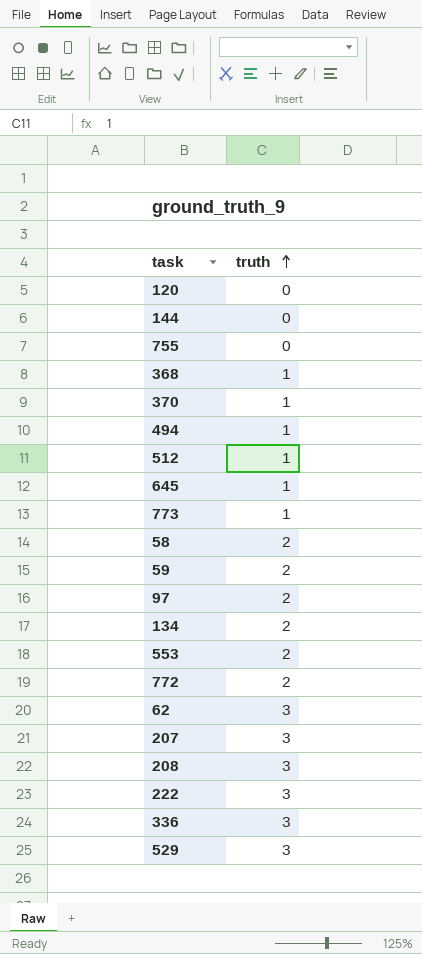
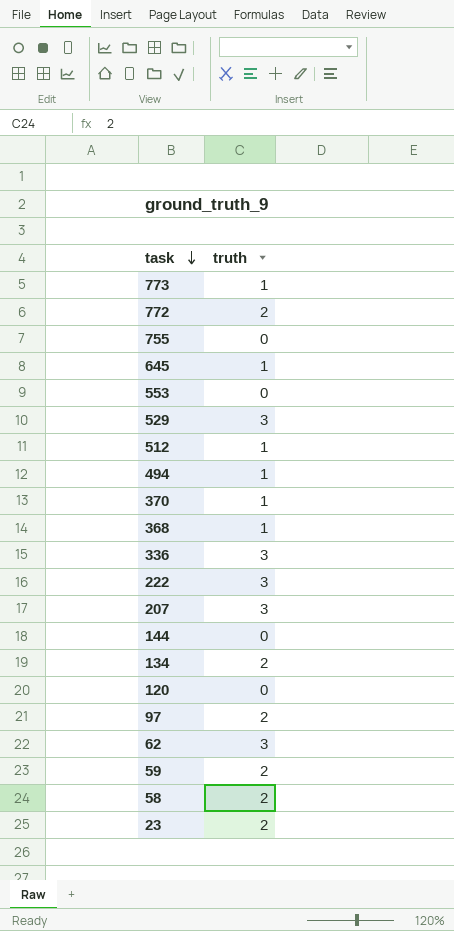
row order: truth ascending -> task descending
row 208: 3 -> none
553 | truth: 2 -> 0
row 23: none -> 2

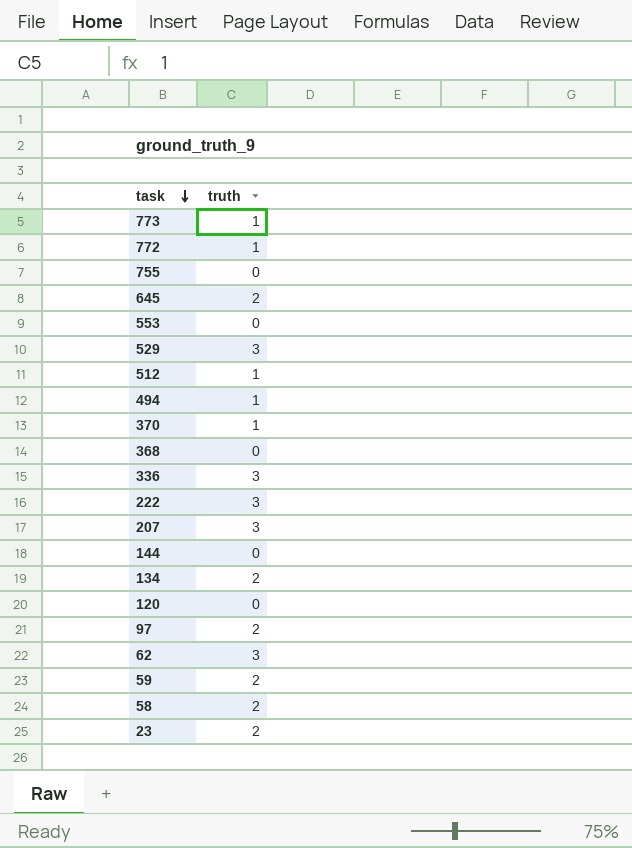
772 | truth: 2 -> 1
645 | truth: 1 -> 2
368 | truth: 1 -> 0

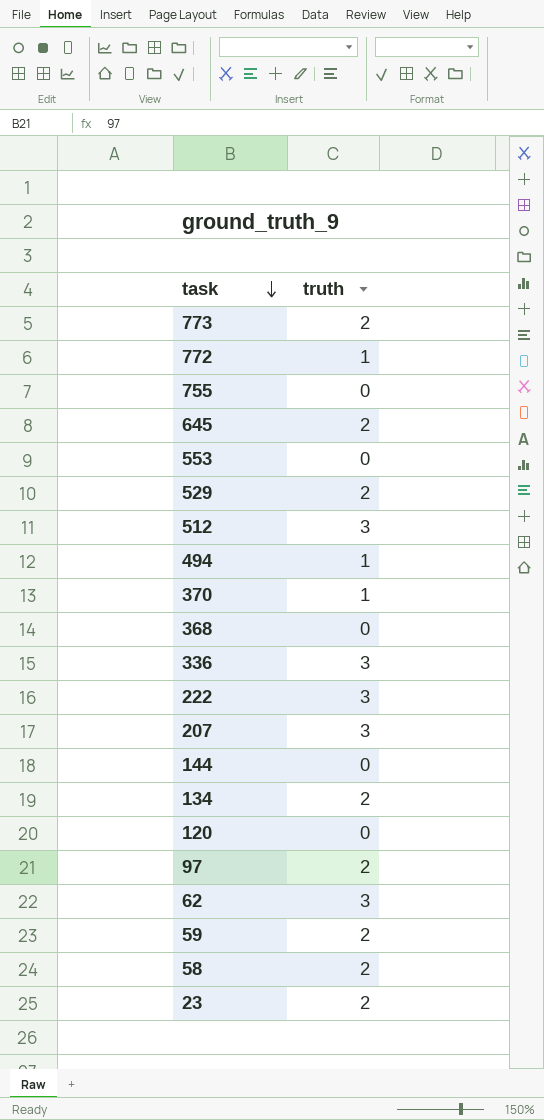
773 | truth: 1 -> 2
529 | truth: 3 -> 2
512 | truth: 1 -> 3

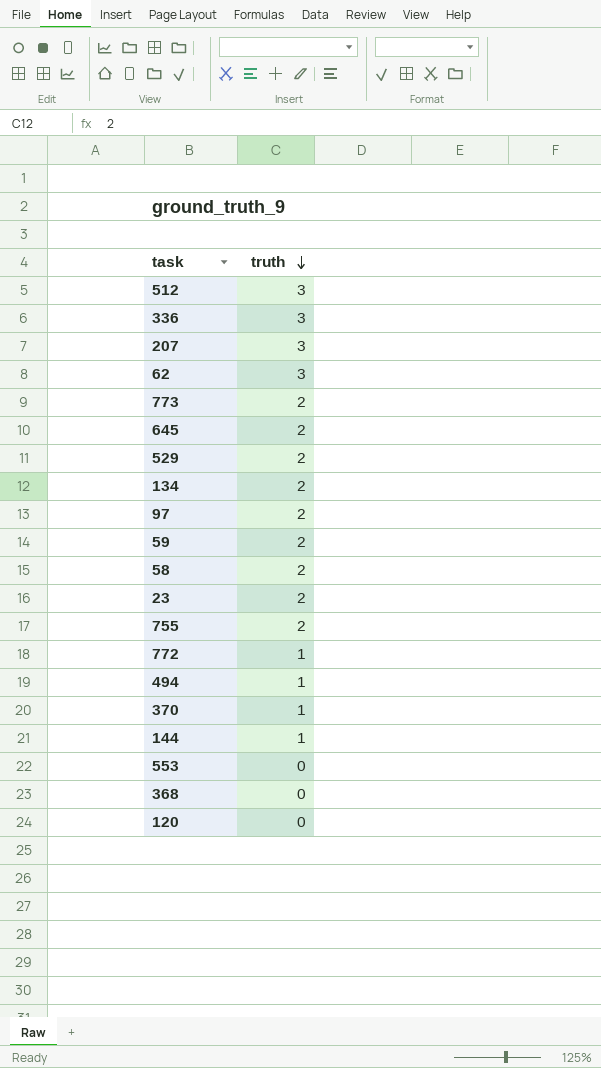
row order: task descending -> truth descending
row 222: 3 -> none
755 | truth: 0 -> 2
144 | truth: 0 -> 1

